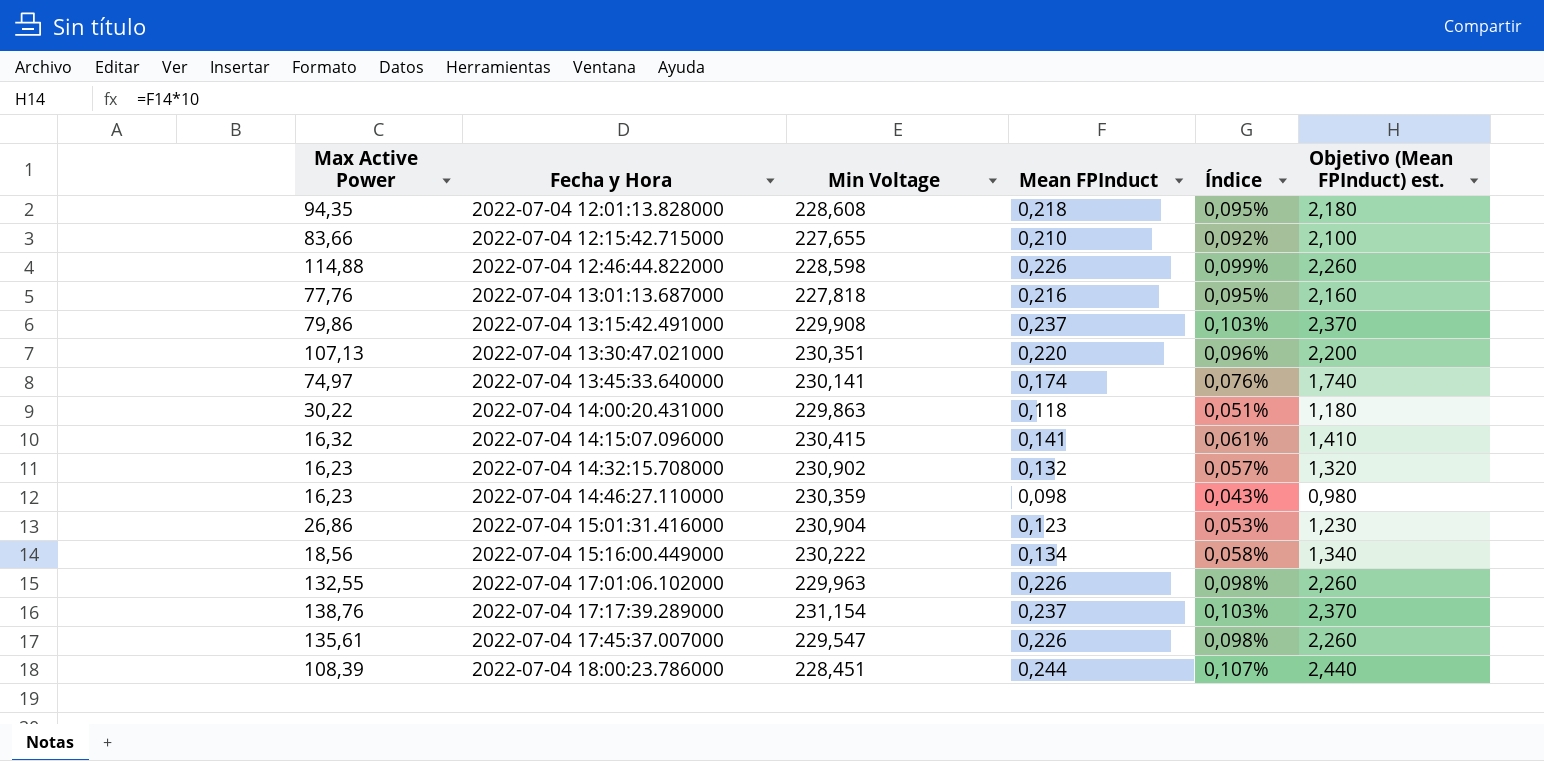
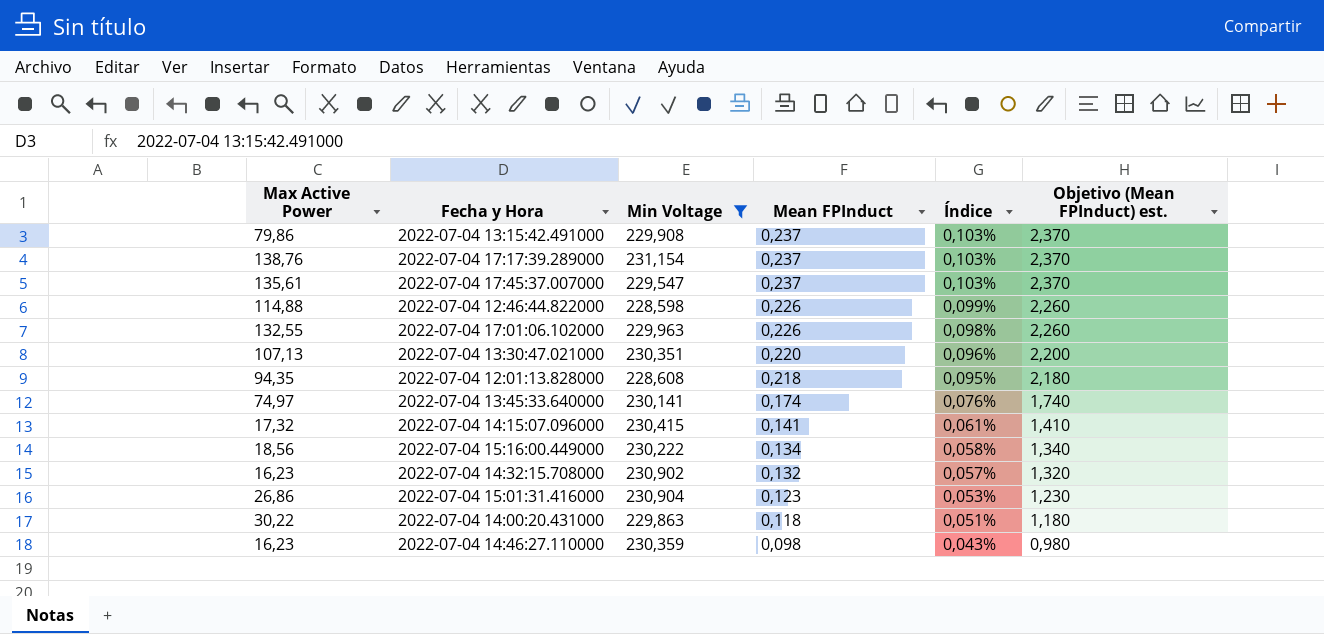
filter: none -> Min Voltage >= 228,598
row order: Fecha y Hora ascending -> Mean FPInduct descending
2022-07-04 17:45:37.007000 | Mean FPInduct: 0,226 -> 0,237
2022-07-04 17:45:37.007000 | Índice: 0,098% -> 0,103%
2022-07-04 17:45:37.007000 | Objetivo (Mean FPInduct) est.: 2,260 -> 2,370
2022-07-04 14:15:07.096000 | Max Active Power: 16,32 -> 17,32

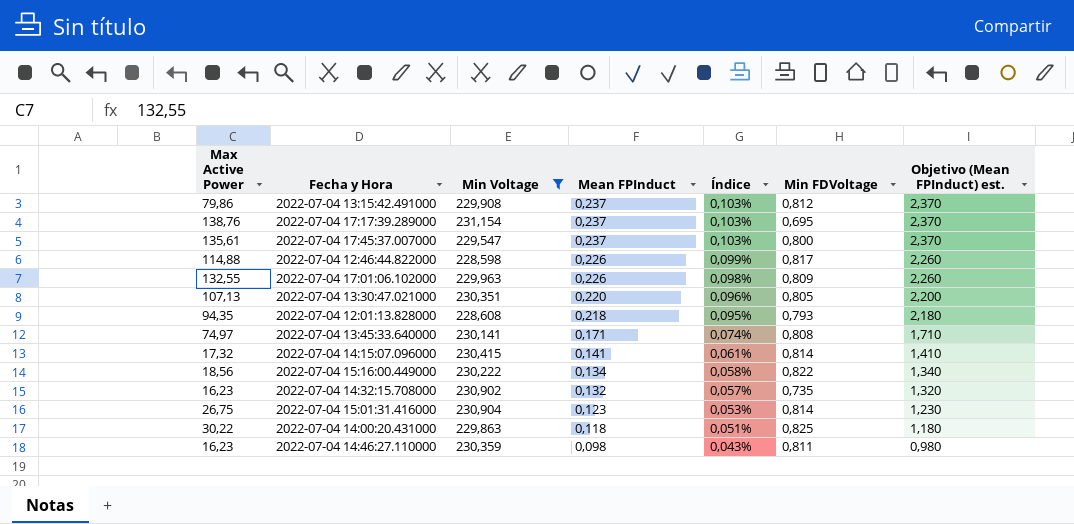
column Min FDVoltage | position: none -> 6
2022-07-04 13:45:33.640000 | Mean FPInduct: 0,174 -> 0,171
2022-07-04 13:45:33.640000 | Índice: 0,076% -> 0,074%
2022-07-04 13:45:33.640000 | Objetivo (Mean FPInduct) est.: 1,740 -> 1,710
2022-07-04 15:01:31.416000 | Max Active Power: 26,86 -> 26,75

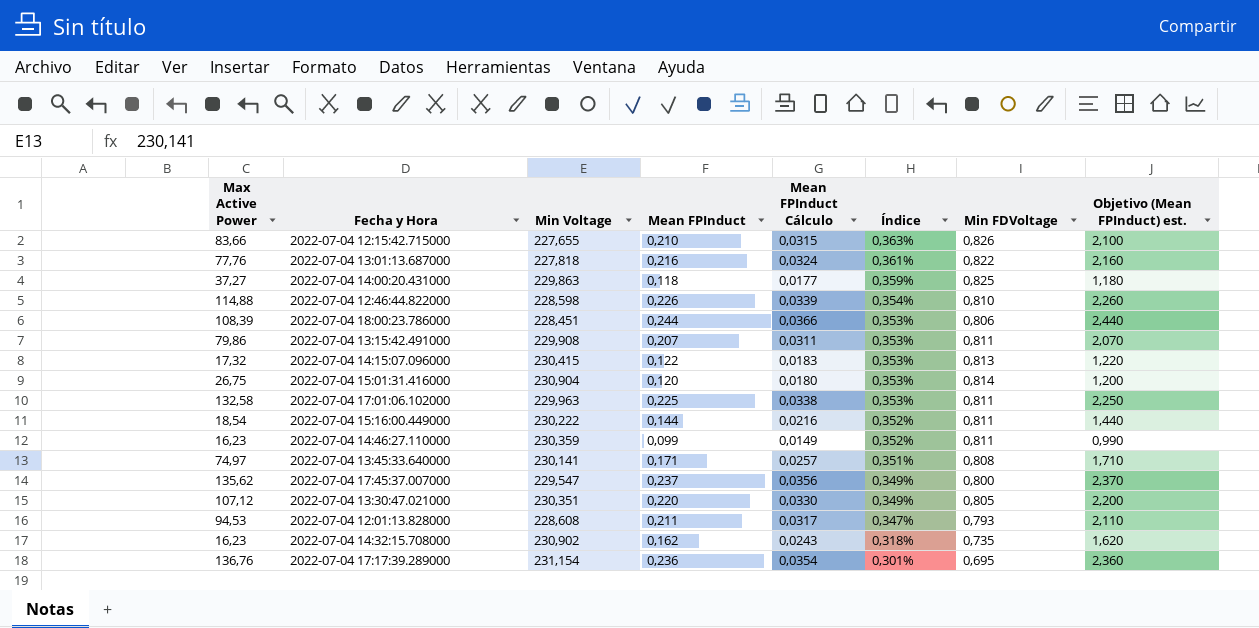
filter: Min Voltage >= 228,598 -> none
row order: Mean FPInduct descending -> Índice descending
column Mean FPInduct Cálculo | formula: none -> [Mean FPInduct] * 0,15
column Índice | formula: [Mean FPInduct] / [Min Voltage] -> [Min FDVoltage] / [Min Voltage]
2022-07-04 14:00:20.431000 | Max Active Power: 30,22 -> 37,27
2022-07-04 12:46:44.822000 | Min FDVoltage: 0,817 -> 0,810
2022-07-04 13:15:42.491000 | Mean FPInduct: 0,237 -> 0,207
2022-07-04 13:15:42.491000 | Min FDVoltage: 0,812 -> 0,811
2022-07-04 13:15:42.491000 | Objetivo (Mean FPInduct) est.: 2,370 -> 2,070
2022-07-04 14:15:07.096000 | Mean FPInduct: 0,141 -> 0,122
2022-07-04 14:15:07.096000 | Min FDVoltage: 0,814 -> 0,813
2022-07-04 14:15:07.096000 | Objetivo (Mean FPInduct) est.: 1,410 -> 1,220
2022-07-04 15:01:31.416000 | Mean FPInduct: 0,123 -> 0,120
2022-07-04 15:01:31.416000 | Objetivo (Mean FPInduct) est.: 1,230 -> 1,200
2022-07-04 17:01:06.102000 | Max Active Power: 132,55 -> 132,58
2022-07-04 17:01:06.102000 | Mean FPInduct: 0,226 -> 0,225
2022-07-04 17:01:06.102000 | Min FDVoltage: 0,809 -> 0,811
2022-07-04 17:01:06.102000 | Objetivo (Mean FPInduct) est.: 2,260 -> 2,250
2022-07-04 15:16:00.449000 | Max Active Power: 18,56 -> 18,54
2022-07-04 15:16:00.449000 | Mean FPInduct: 0,134 -> 0,144
2022-07-04 15:16:00.449000 | Min FDVoltage: 0,822 -> 0,811
2022-07-04 15:16:00.449000 | Objetivo (Mean FPInduct) est.: 1,340 -> 1,440
2022-07-04 14:46:27.110000 | Mean FPInduct: 0,098 -> 0,099
2022-07-04 14:46:27.110000 | Objetivo (Mean FPInduct) est.: 0,980 -> 0,990
2022-07-04 17:45:37.007000 | Max Active Power: 135,61 -> 135,62
2022-07-04 13:30:47.021000 | Max Active Power: 107,13 -> 107,12
2022-07-04 12:01:13.828000 | Max Active Power: 94,35 -> 94,53
2022-07-04 12:01:13.828000 | Mean FPInduct: 0,218 -> 0,211
2022-07-04 12:01:13.828000 | Objetivo (Mean FPInduct) est.: 2,180 -> 2,110
2022-07-04 14:32:15.708000 | Mean FPInduct: 0,132 -> 0,162
2022-07-04 14:32:15.708000 | Objetivo (Mean FPInduct) est.: 1,320 -> 1,620
2022-07-04 17:17:39.289000 | Max Active Power: 138,76 -> 136,76
2022-07-04 17:17:39.289000 | Mean FPInduct: 0,237 -> 0,236
2022-07-04 17:17:39.289000 | Objetivo (Mean FPInduct) est.: 2,370 -> 2,360

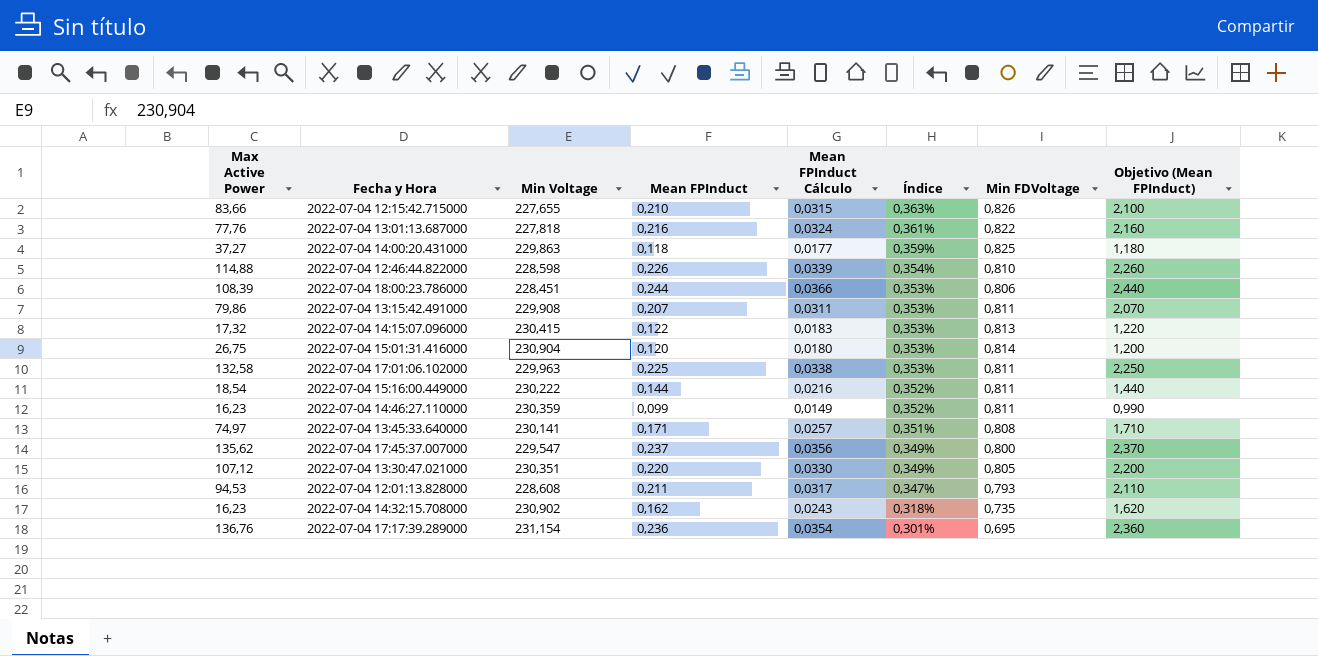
column name: Objetivo (Mean FPInduct) est. -> Objetivo (Mean FPInduct)

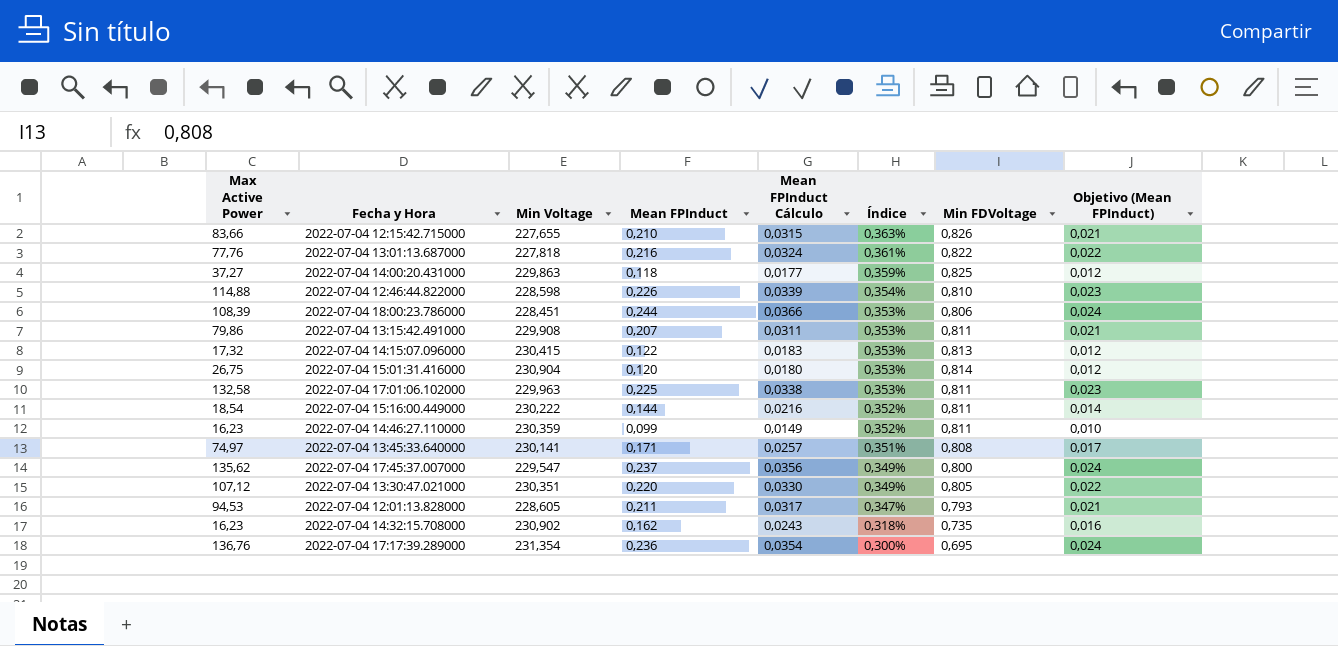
column Objetivo (Mean FPInduct) | formula: [Mean FPInduct] * 10 -> [Mean FPInduct] * 0,1
2022-07-04 12:01:13.828000 | Min Voltage: 228,608 -> 228,605
2022-07-04 17:17:39.289000 | Min Voltage: 231,154 -> 231,354
2022-07-04 17:17:39.289000 | Índice: 0,301% -> 0,300%

